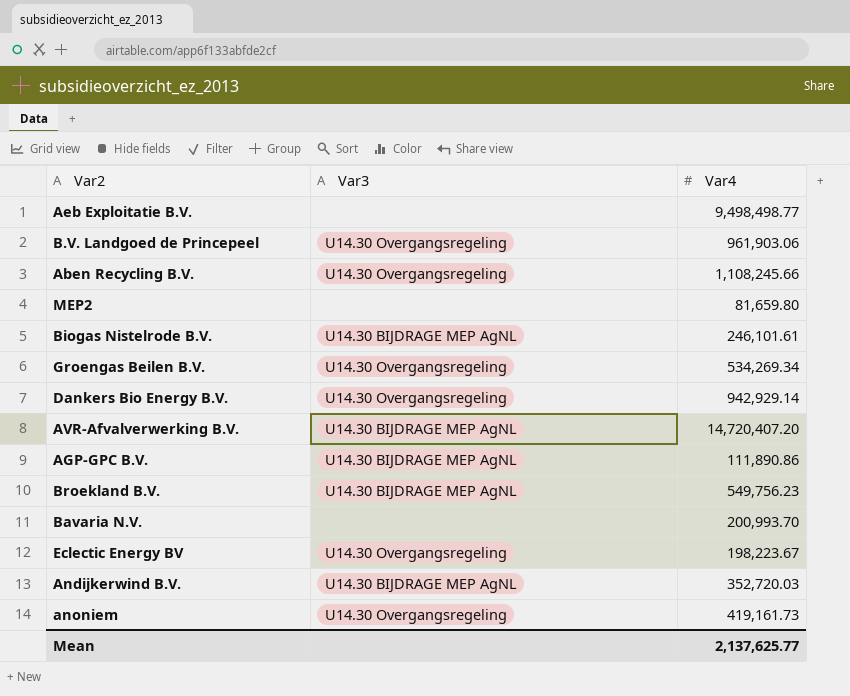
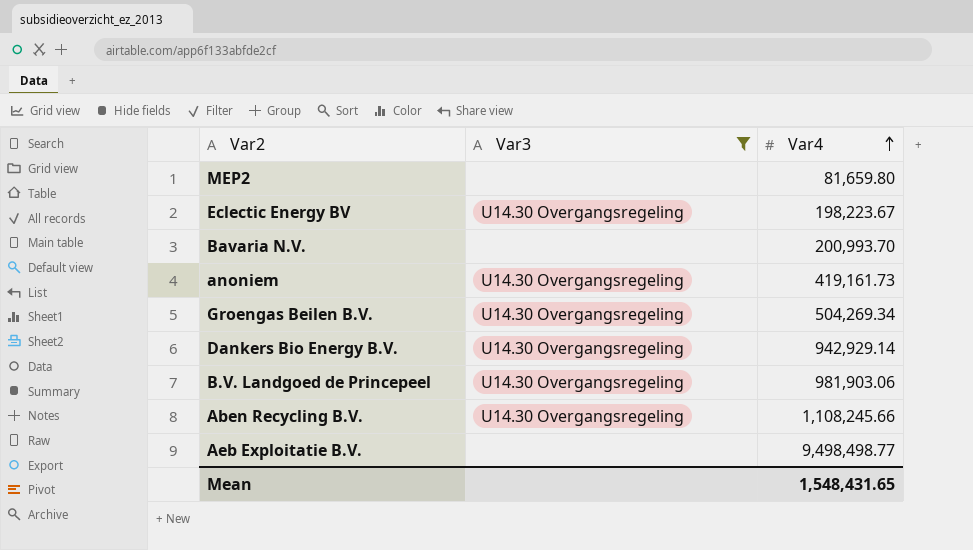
filter: none -> Var3 != U14.30 BIJDRAGE MEP AgNL
row order: none -> Var4 ascending
Groengas Beilen B.V. | Var4: 534,269.34 -> 504,269.34
B.V. Landgoed de Princepeel | Var4: 961,903.06 -> 981,903.06
Mean | Var4: 2,137,625.77 -> 1,548,431.65

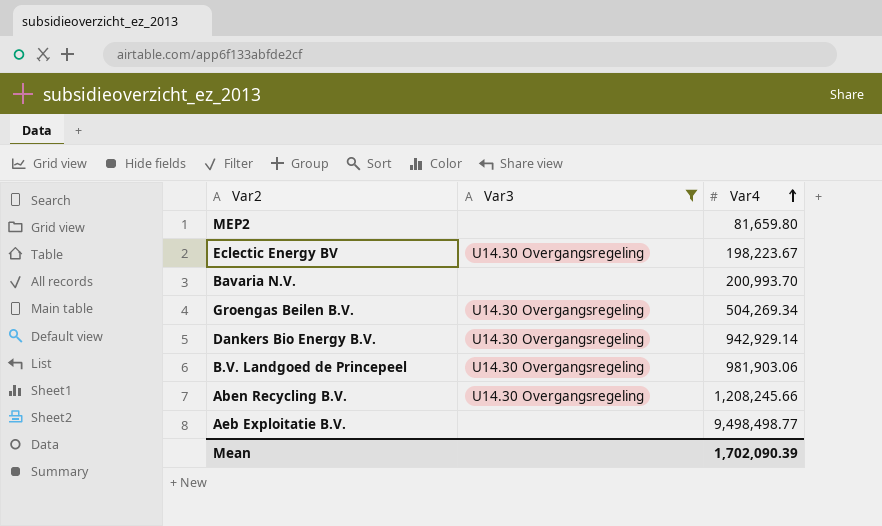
row anoniem: U14.30 Overgangsregeling | 419,161.73 -> none
Aben Recycling B.V. | Var4: 1,108,245.66 -> 1,208,245.66
Mean | Var4: 1,548,431.65 -> 1,702,090.39

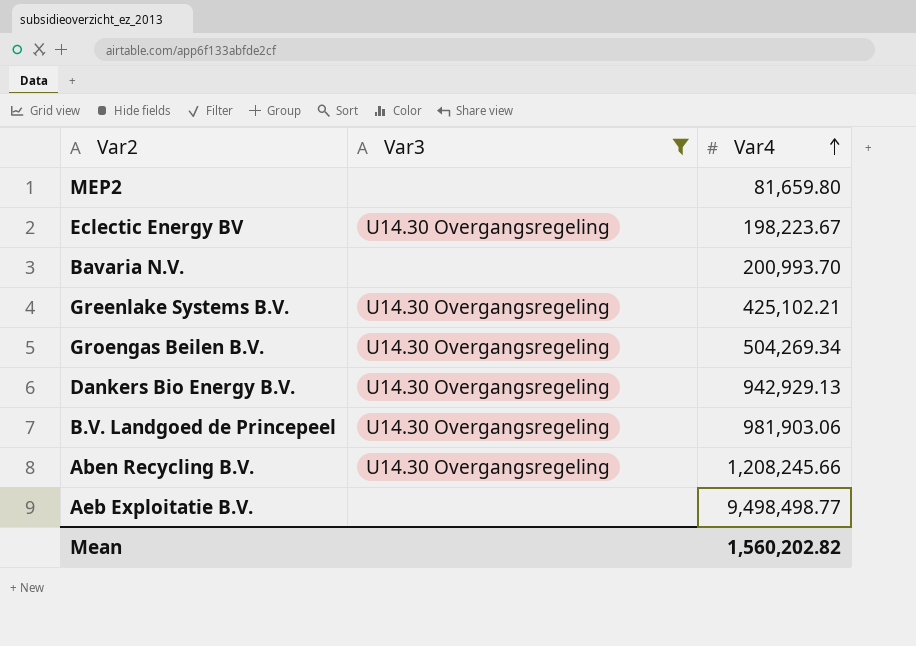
row Greenlake Systems B.V.: none -> U14.30 Overgangsregeling | 425,102.21
Dankers Bio Energy B.V. | Var4: 942,929.14 -> 942,929.13
Mean | Var4: 1,702,090.39 -> 1,560,202.82

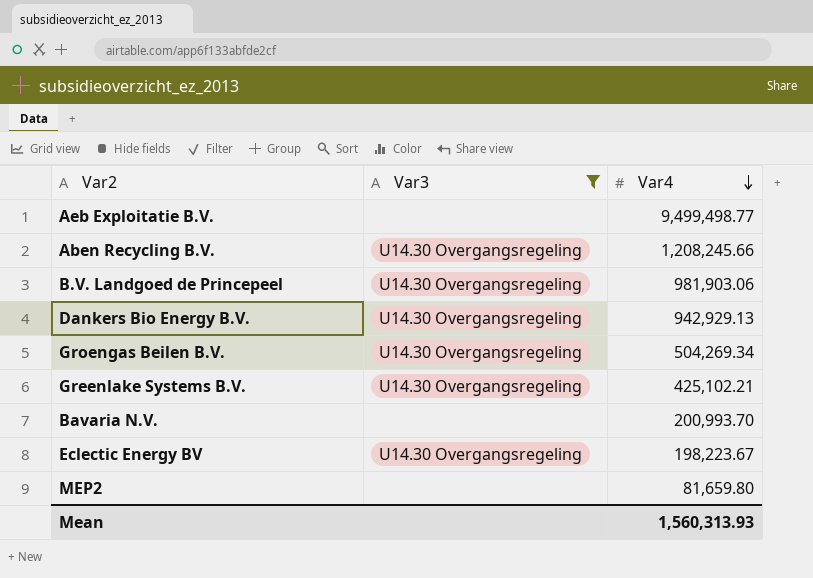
row order: Var4 ascending -> Var4 descending
Aeb Exploitatie B.V. | Var4: 9,498,498.77 -> 9,499,498.77
Mean | Var4: 1,560,202.82 -> 1,560,313.93

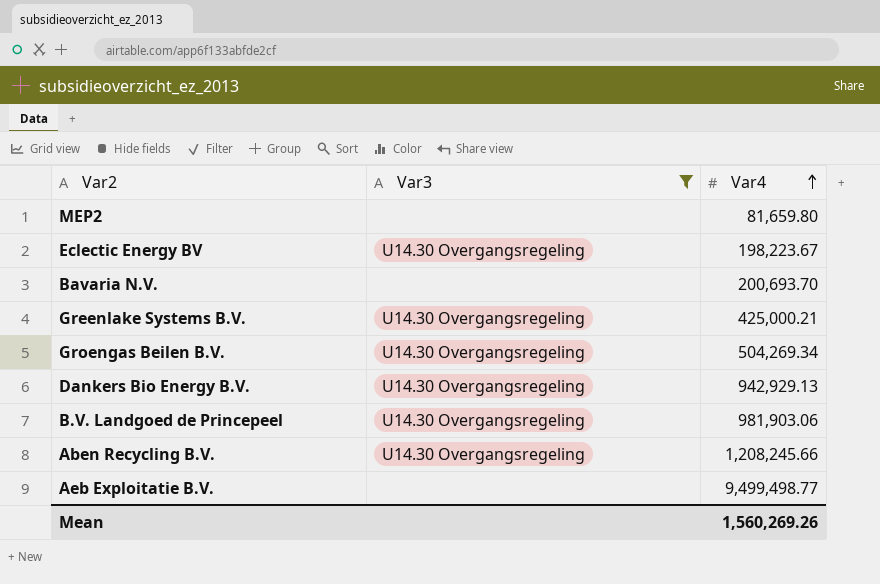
row order: Var4 descending -> Var4 ascending
Bavaria N.V. | Var4: 200,993.70 -> 200,693.70
Greenlake Systems B.V. | Var4: 425,102.21 -> 425,000.21
Mean | Var4: 1,560,313.93 -> 1,560,269.26

